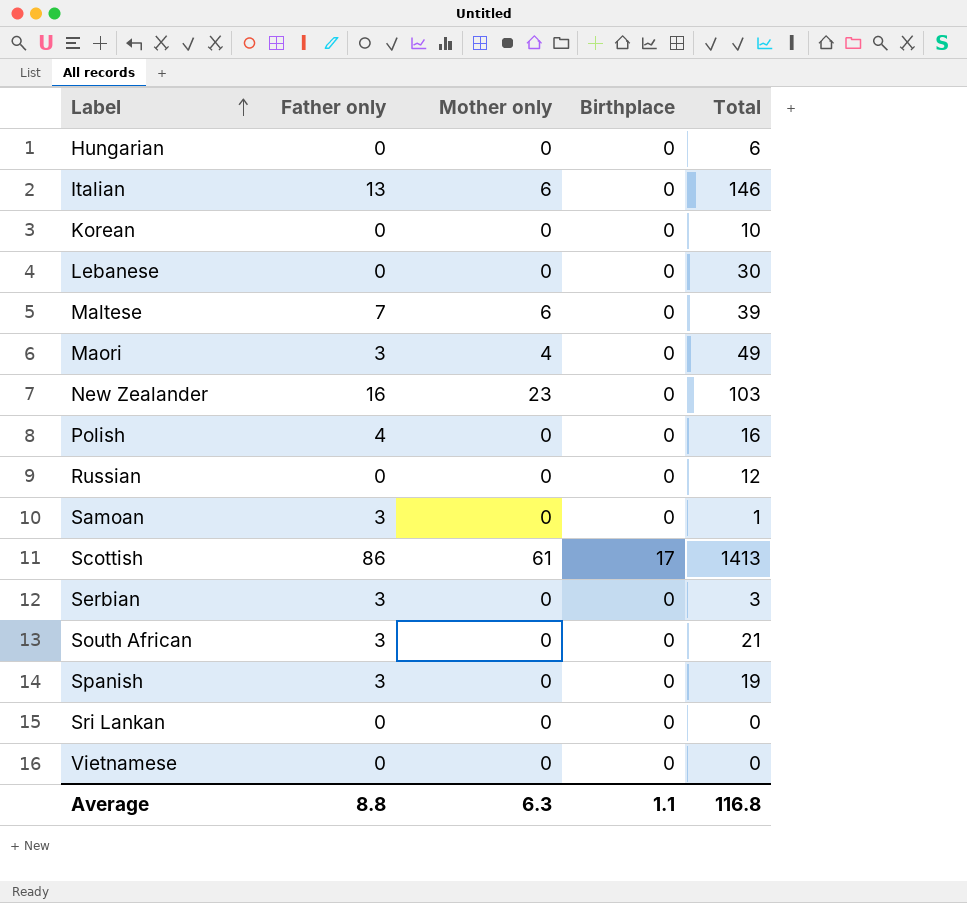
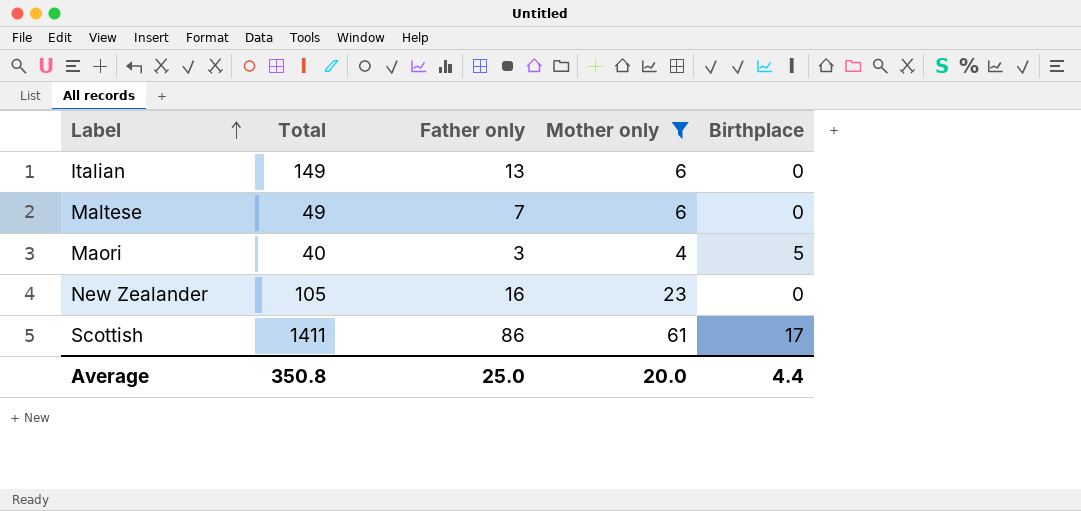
filter: none -> Mother only != 0
column Total | position: 5 -> 2
Italian | Total: 146 -> 149
Maltese | Total: 39 -> 49
Maori | Total: 49 -> 40
Maori | Birthplace: 0 -> 5
New Zealander | Total: 103 -> 105
Scottish | Total: 1413 -> 1411
Average | Total: 116.8 -> 350.8
Average | Father only: 8.8 -> 25.0
Average | Mother only: 6.3 -> 20.0
Average | Birthplace: 1.1 -> 4.4

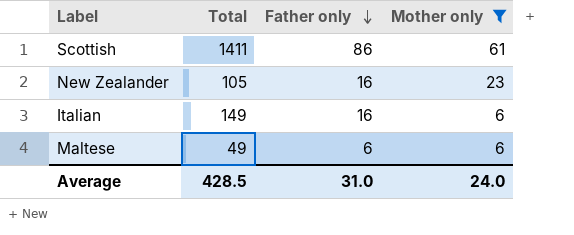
row order: Label ascending -> Father only descending
column Birthplace | position: 5 -> none
row Maori: 40 | 3 | 4 | 5 -> none
Italian | Father only: 13 -> 16
Maltese | Father only: 7 -> 6
Average | Total: 350.8 -> 428.5
Average | Father only: 25.0 -> 31.0
Average | Mother only: 20.0 -> 24.0

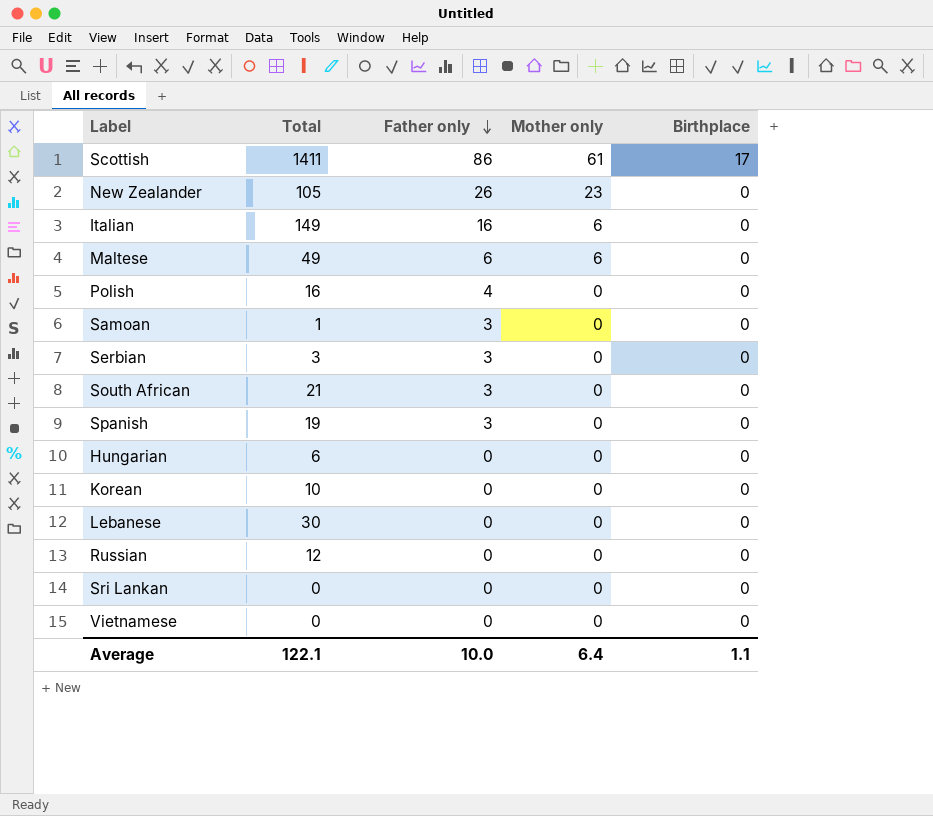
filter: Mother only != 0 -> none
column Birthplace | position: none -> 5
New Zealander | Father only: 16 -> 26
Average | Total: 428.5 -> 122.1
Average | Father only: 31.0 -> 10.0
Average | Mother only: 24.0 -> 6.4

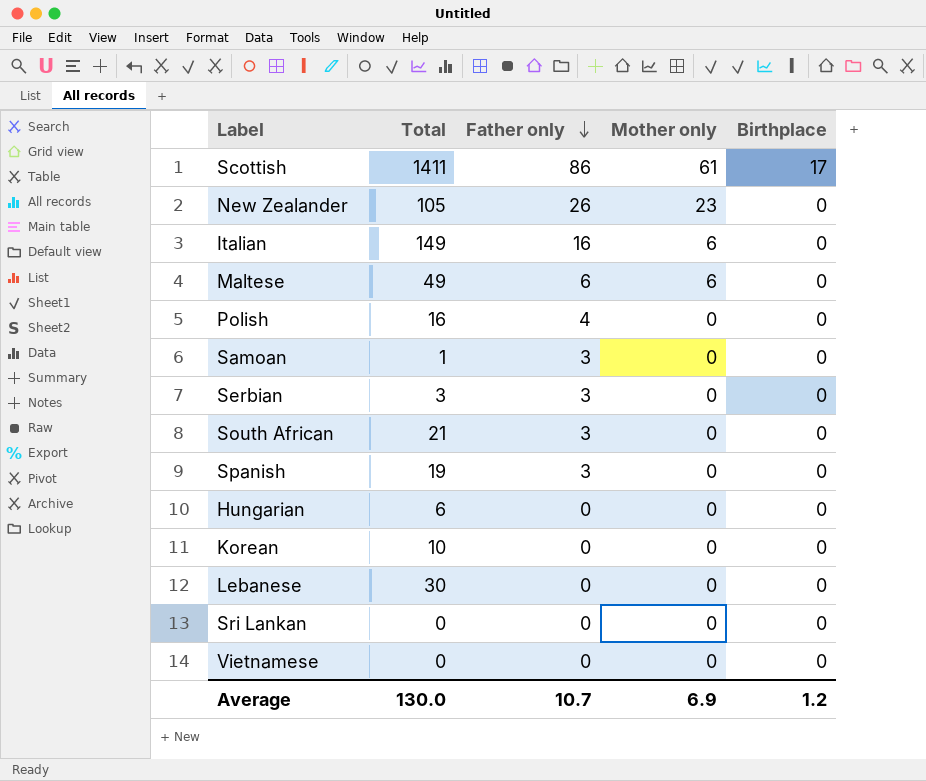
row Russian: 12 | 0 | 0 | 0 -> none
Average | Total: 122.1 -> 130.0
Average | Father only: 10.0 -> 10.7
Average | Mother only: 6.4 -> 6.9
Average | Birthplace: 1.1 -> 1.2

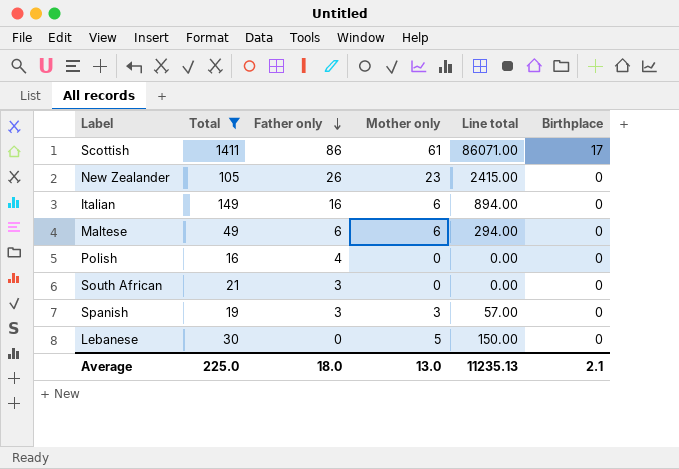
filter: none -> Total >= 16
column Line total | formula: none -> [Total] * [Mother only]
Spanish | Mother only: 0 -> 3
Lebanese | Mother only: 0 -> 5
Average | Total: 130.0 -> 225.0
Average | Father only: 10.7 -> 18.0
Average | Mother only: 6.9 -> 13.0
Average | Birthplace: 1.2 -> 2.1

